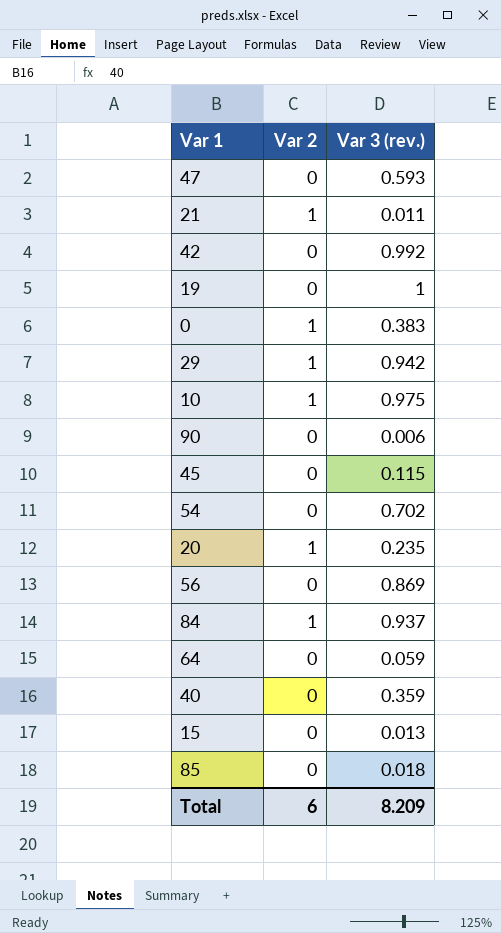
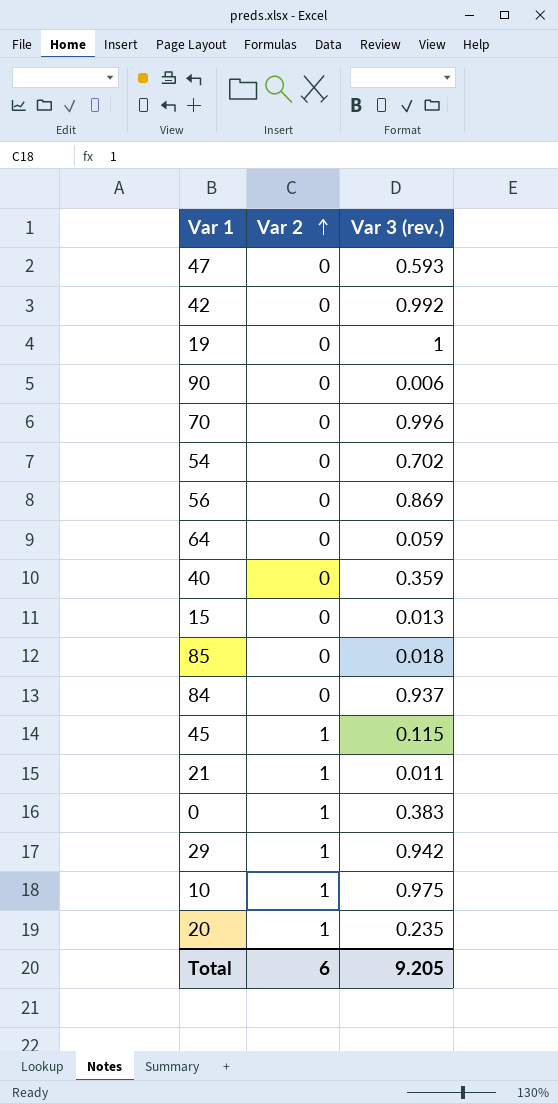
row order: none -> Var 2 ascending
row 70: none -> 0 | 0.996
84 | Var 2: 1 -> 0
45 | Var 2: 0 -> 1
Total | Var 3 (rev.): 8.209 -> 9.205

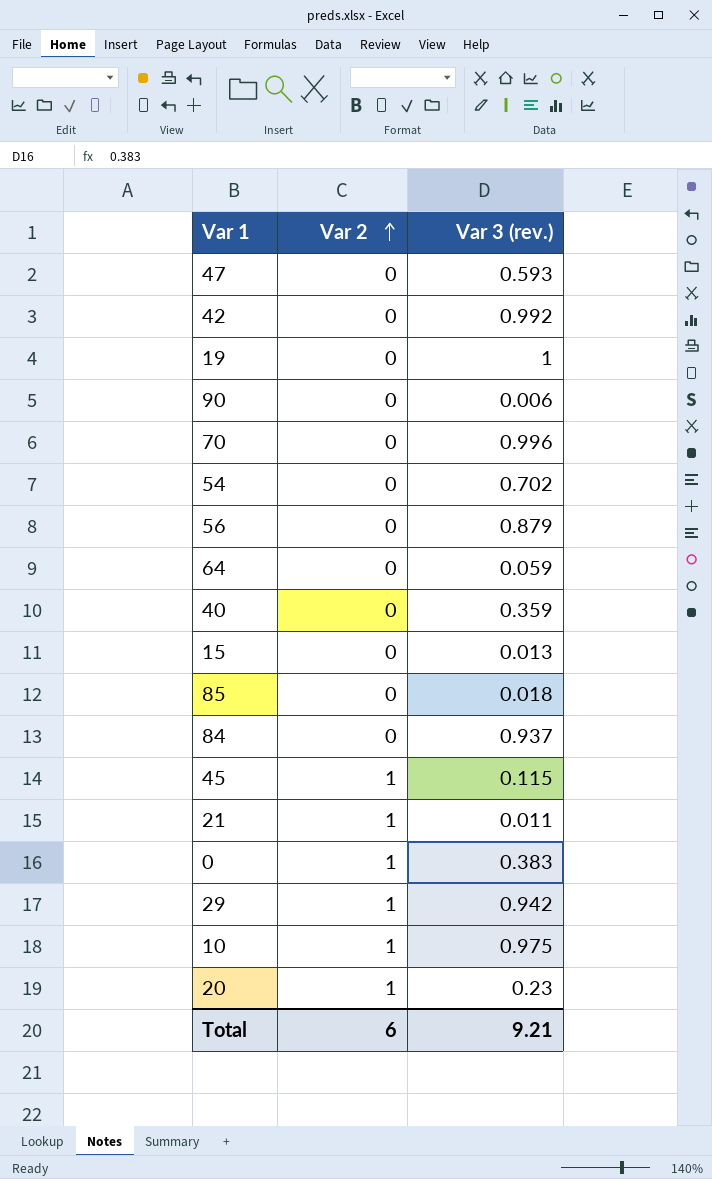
56 | Var 3 (rev.): 0.869 -> 0.879
20 | Var 3 (rev.): 0.235 -> 0.23
Total | Var 3 (rev.): 9.205 -> 9.21

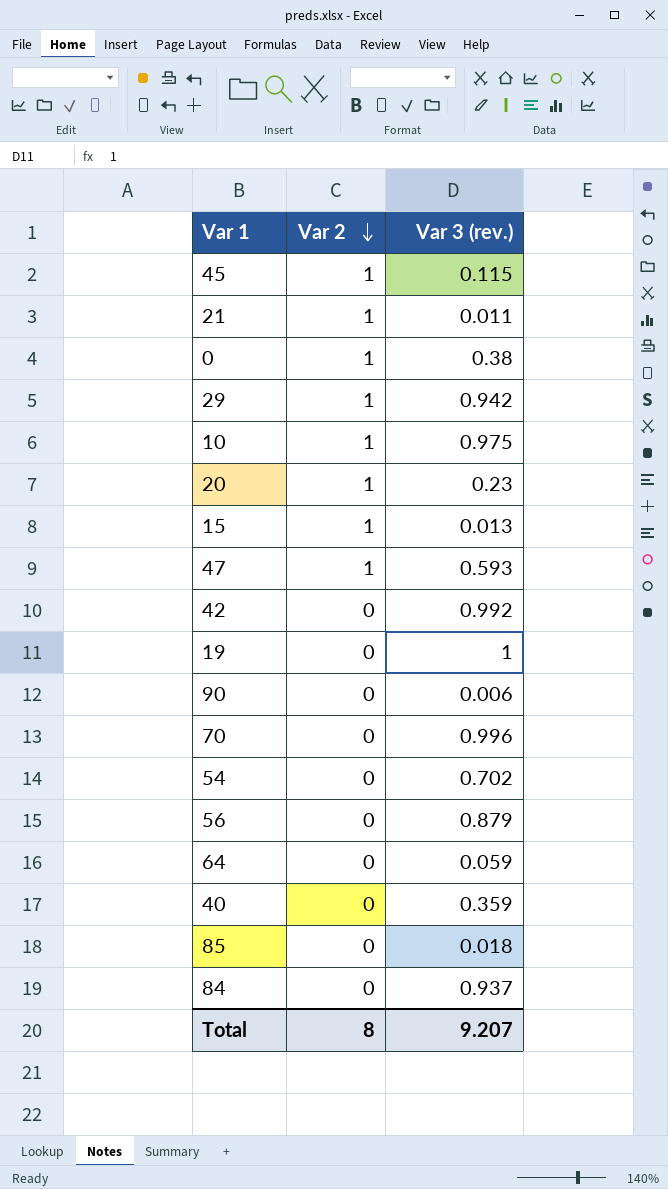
row order: Var 2 ascending -> Var 2 descending
0 | Var 3 (rev.): 0.383 -> 0.38
15 | Var 2: 0 -> 1
47 | Var 2: 0 -> 1
Total | Var 2: 6 -> 8
Total | Var 3 (rev.): 9.21 -> 9.207

